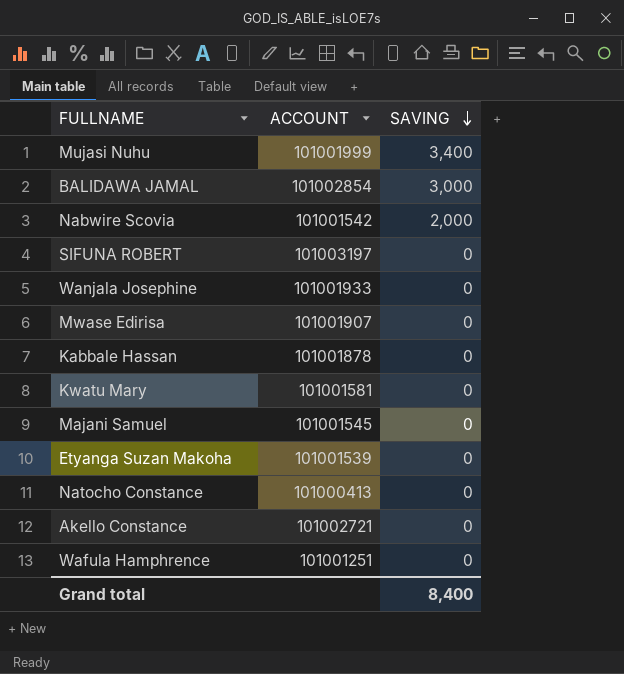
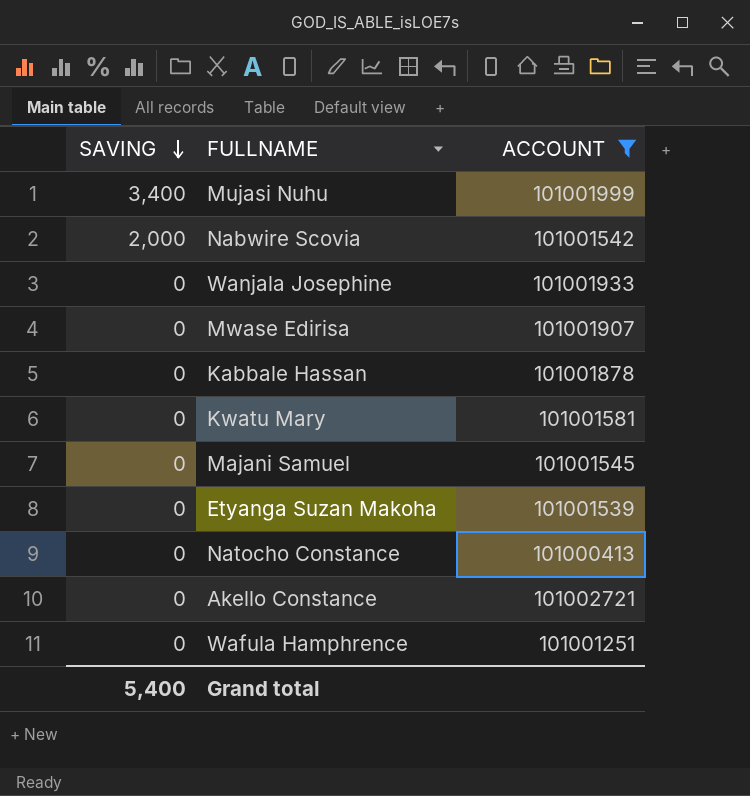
filter: none -> ACCOUNT <= 101002721
column SAVING | position: 3 -> 1
Grand total | SAVING: 8,400 -> 5,400

